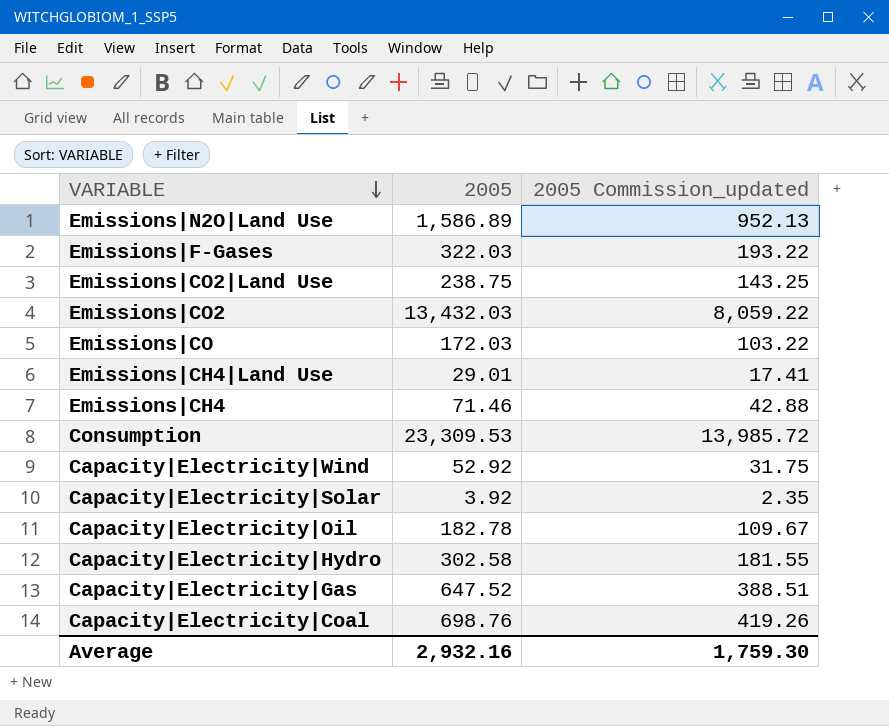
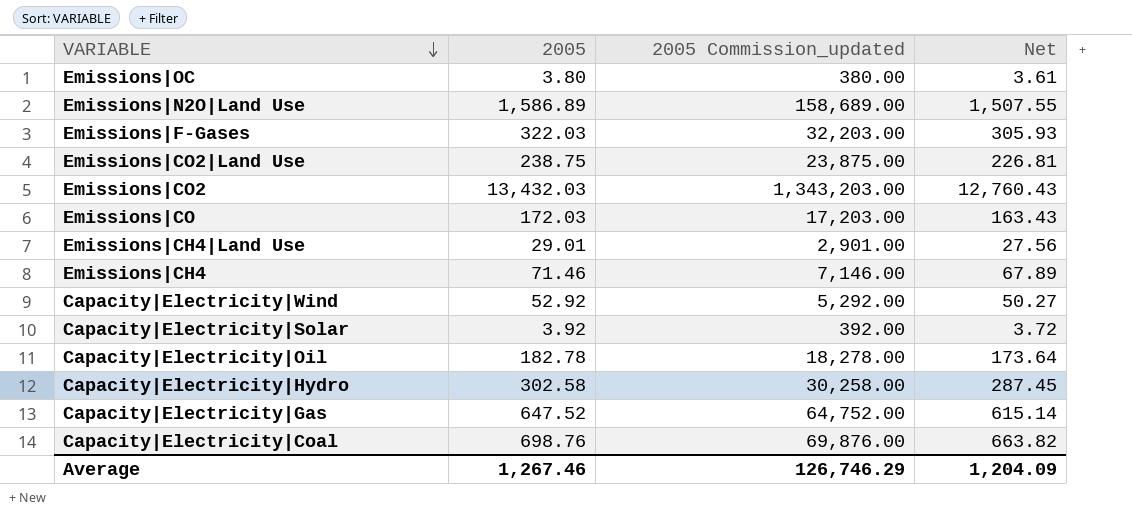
column 2005 Commission_updated | formula: [2005] * 0.6 -> [2005] * 100
column Net | formula: none -> [2005] * 0.95
row Consumption: 23,309.53 | 13,985.72 -> none
row Emissions|OC: none -> 3.80 | 380.00 | 3.61
Average | 2005: 2,932.16 -> 1,267.46
Average | 2005 Commission_updated: 1,759.30 -> 126,746.29

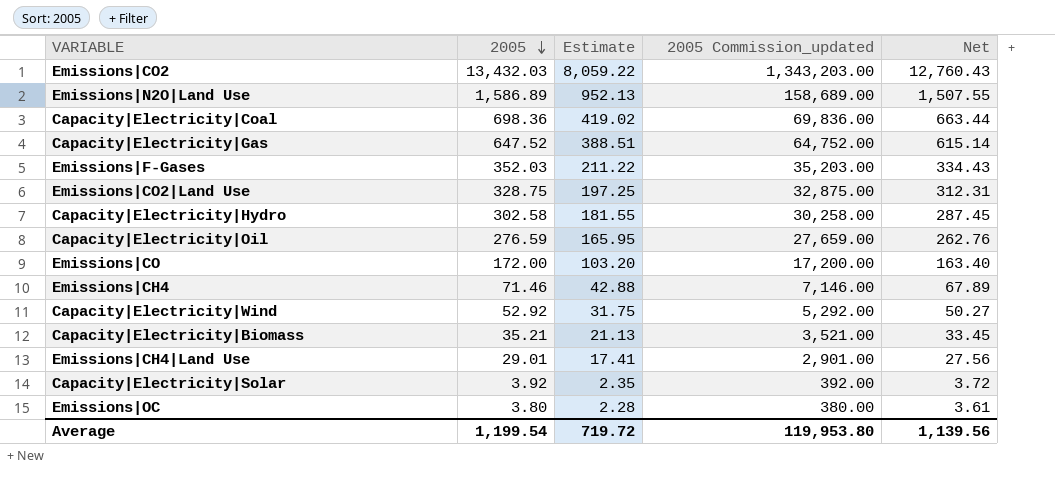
row order: VARIABLE descending -> 2005 descending
column Estimate | formula: none -> [2005] * 0.6
Capacity|Electricity|Coal | 2005: 698.76 -> 698.36
Capacity|Electricity|Coal | 2005 Commission_updated: 69,876.00 -> 69,836.00
Capacity|Electricity|Coal | Net: 663.82 -> 663.44
Emissions|F-Gases | 2005: 322.03 -> 352.03
Emissions|F-Gases | 2005 Commission_updated: 32,203.00 -> 35,203.00
Emissions|F-Gases | Net: 305.93 -> 334.43
Emissions|CO2|Land Use | 2005: 238.75 -> 328.75
Emissions|CO2|Land Use | 2005 Commission_updated: 23,875.00 -> 32,875.00
Emissions|CO2|Land Use | Net: 226.81 -> 312.31
Capacity|Electricity|Oil | 2005: 182.78 -> 276.59
Capacity|Electricity|Oil | 2005 Commission_updated: 18,278.00 -> 27,659.00
Capacity|Electricity|Oil | Net: 173.64 -> 262.76
Emissions|CO | 2005: 172.03 -> 172.00
Emissions|CO | 2005 Commission_updated: 17,203.00 -> 17,200.00
Emissions|CO | Net: 163.43 -> 163.40
row Capacity|Electricity|Biomass: none -> 35.21 | 21.13 | 3,521.00 | 33.45
Average | 2005: 1,267.46 -> 1,199.54
Average | 2005 Commission_updated: 126,746.29 -> 119,953.80
Average | Net: 1,204.09 -> 1,139.56

